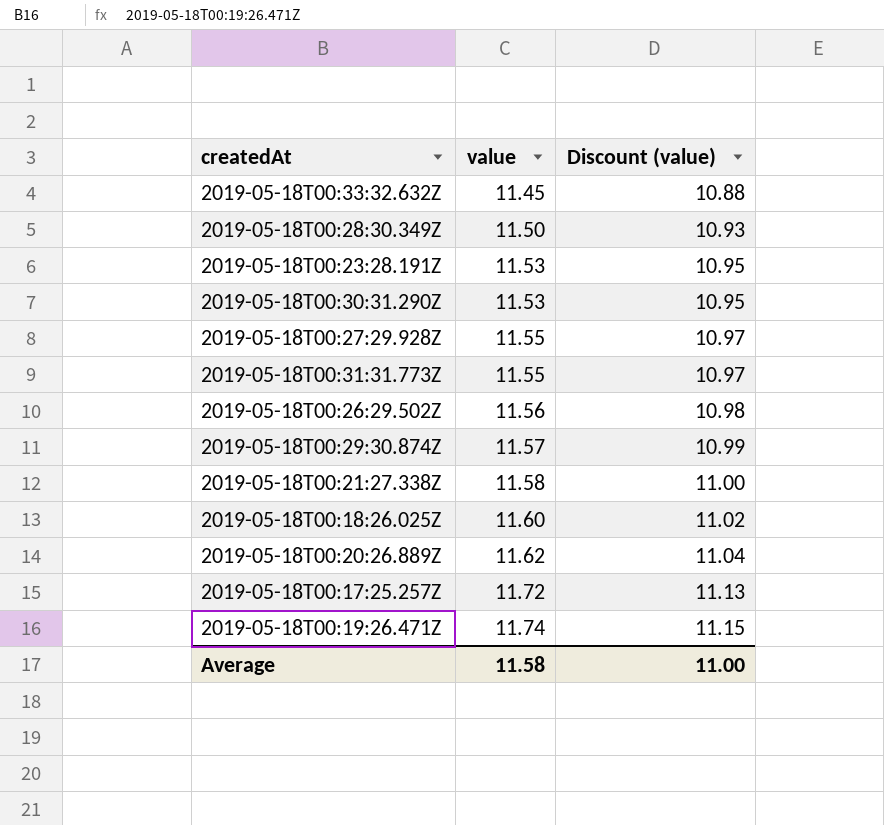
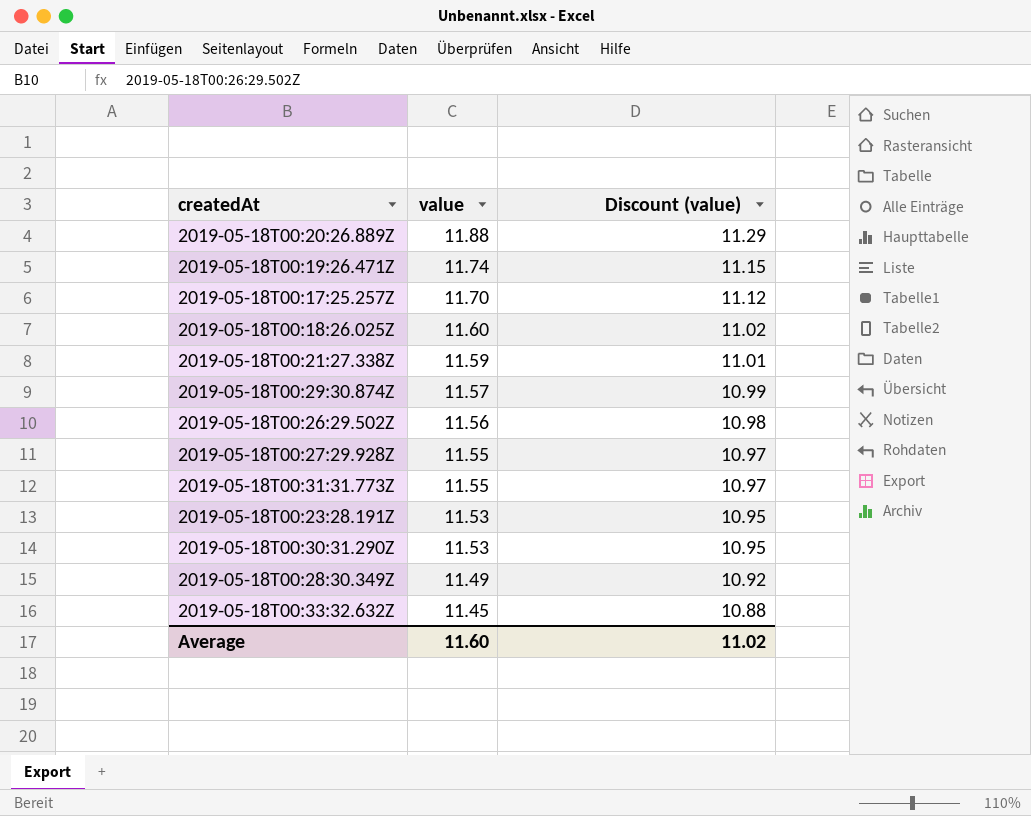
row order: value ascending -> value descending
2019-05-18T00:20:26.889Z | value: 11.62 -> 11.88
2019-05-18T00:20:26.889Z | Discount (value): 11.04 -> 11.29
2019-05-18T00:17:25.257Z | value: 11.72 -> 11.70
2019-05-18T00:17:25.257Z | Discount (value): 11.13 -> 11.12
2019-05-18T00:21:27.338Z | value: 11.58 -> 11.59
2019-05-18T00:21:27.338Z | Discount (value): 11.00 -> 11.01
2019-05-18T00:28:30.349Z | value: 11.50 -> 11.49
2019-05-18T00:28:30.349Z | Discount (value): 10.93 -> 10.92
Average | value: 11.58 -> 11.60
Average | Discount (value): 11.00 -> 11.02

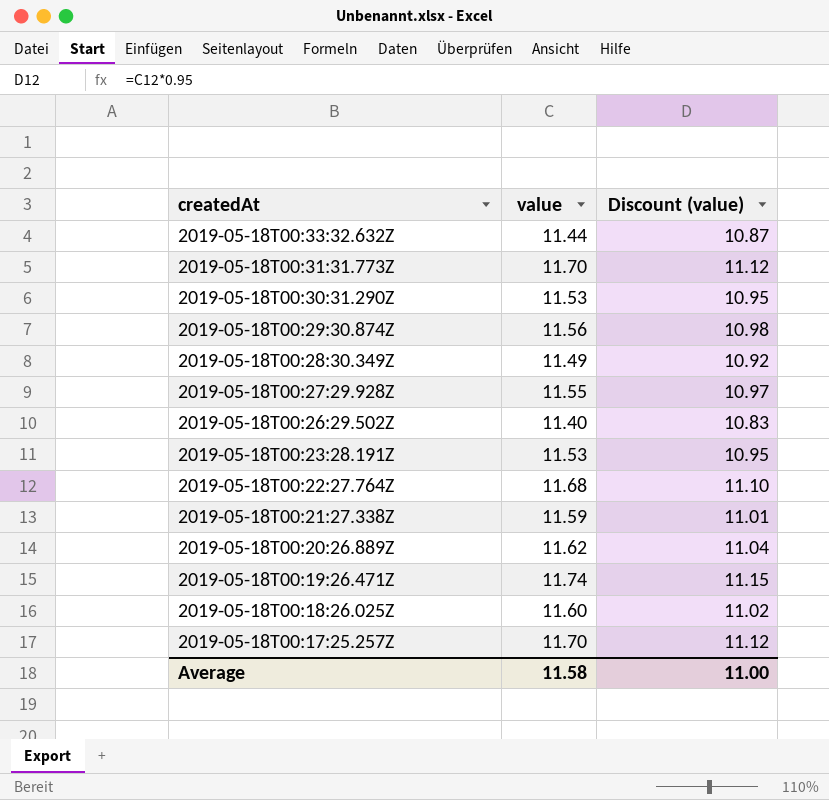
row order: value descending -> createdAt descending
2019-05-18T00:33:32.632Z | value: 11.45 -> 11.44
2019-05-18T00:33:32.632Z | Discount (value): 10.88 -> 10.87
2019-05-18T00:31:31.773Z | value: 11.55 -> 11.70
2019-05-18T00:31:31.773Z | Discount (value): 10.97 -> 11.12
2019-05-18T00:29:30.874Z | value: 11.57 -> 11.56
2019-05-18T00:29:30.874Z | Discount (value): 10.99 -> 10.98
2019-05-18T00:26:29.502Z | value: 11.56 -> 11.40
2019-05-18T00:26:29.502Z | Discount (value): 10.98 -> 10.83
row 2019-05-18T00:22:27.764Z: none -> 11.68 | 11.10
2019-05-18T00:20:26.889Z | value: 11.88 -> 11.62
2019-05-18T00:20:26.889Z | Discount (value): 11.29 -> 11.04
Average | value: 11.60 -> 11.58
Average | Discount (value): 11.02 -> 11.00

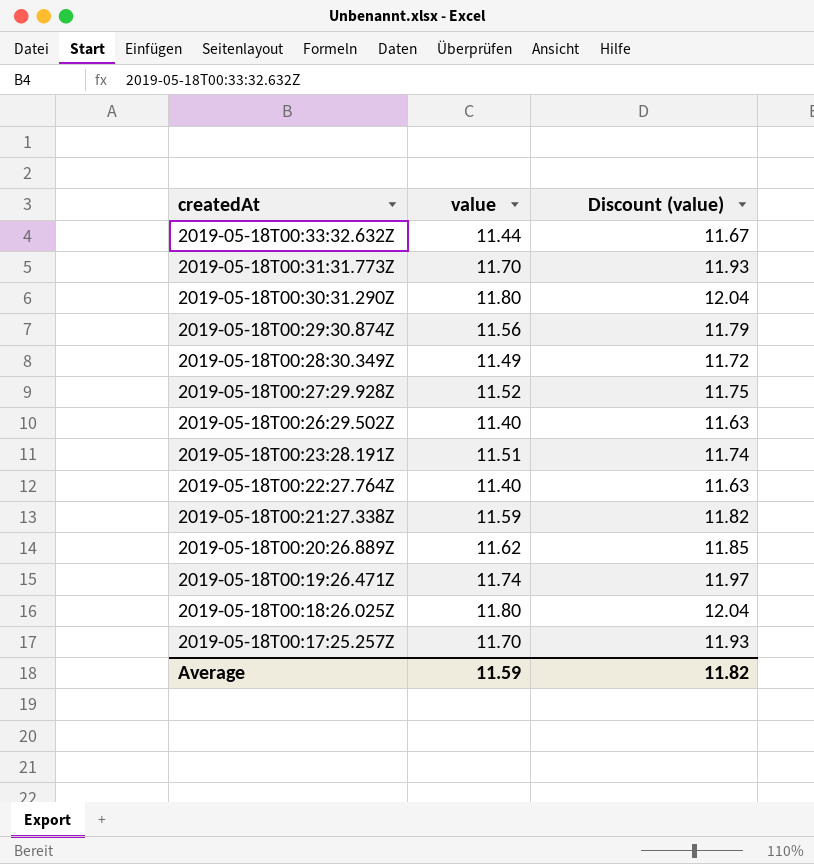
column Discount (value) | formula: [value] * 0.95 -> [value] * 1.02
2019-05-18T00:30:31.290Z | value: 11.53 -> 11.80
2019-05-18T00:27:29.928Z | value: 11.55 -> 11.52
2019-05-18T00:23:28.191Z | value: 11.53 -> 11.51
2019-05-18T00:22:27.764Z | value: 11.68 -> 11.40
2019-05-18T00:18:26.025Z | value: 11.60 -> 11.80
Average | value: 11.58 -> 11.59
Average | Discount (value): 11.00 -> 11.82

